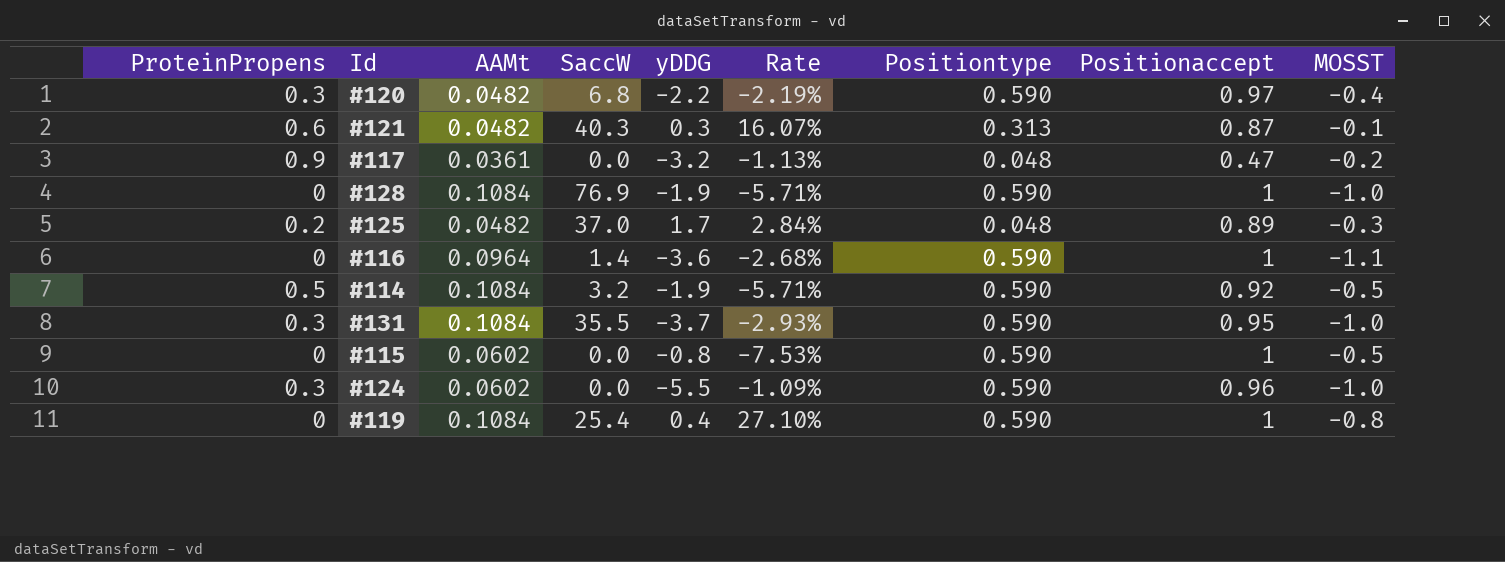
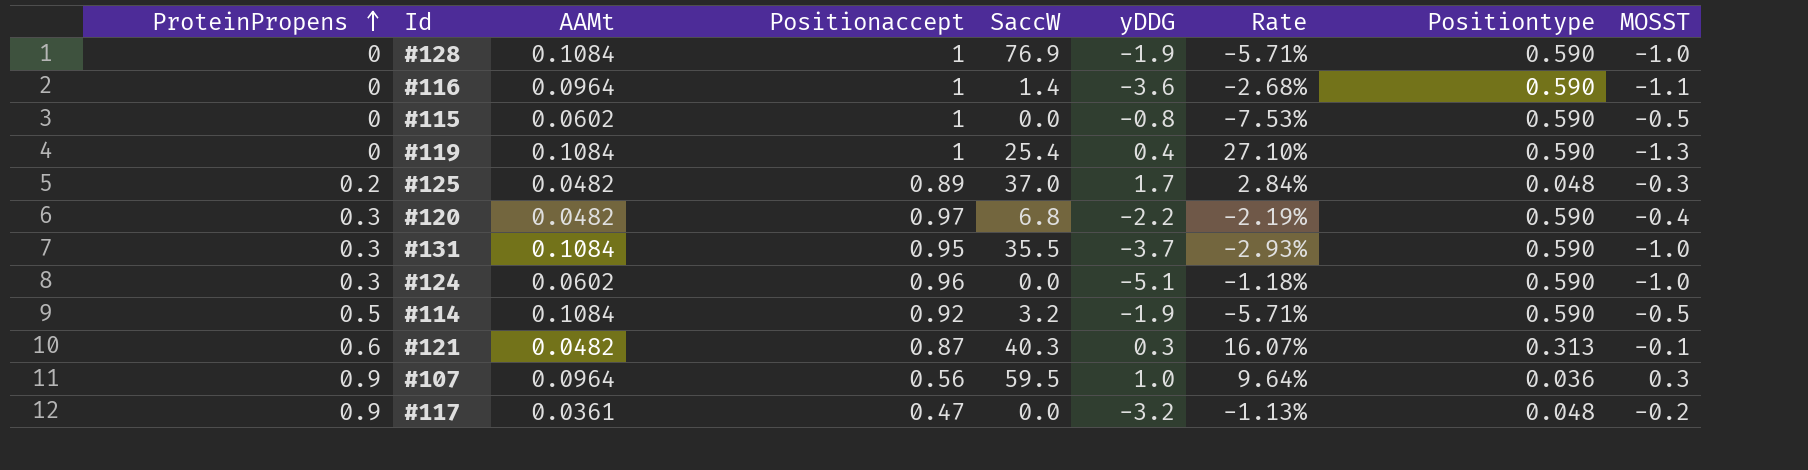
row order: none -> ProteinPropens ascending
column Positionaccept | position: 8 -> 4
#119 | MOSST: -0.8 -> -1.3
#124 | yDDG: -5.5 -> -5.1
#124 | Rate: -1.09% -> -1.18%
row #107: none -> 0.9 | 0.0964 | 0.56 | 59.5 | 1.0 | 9.64% | 0.036 | 0.3

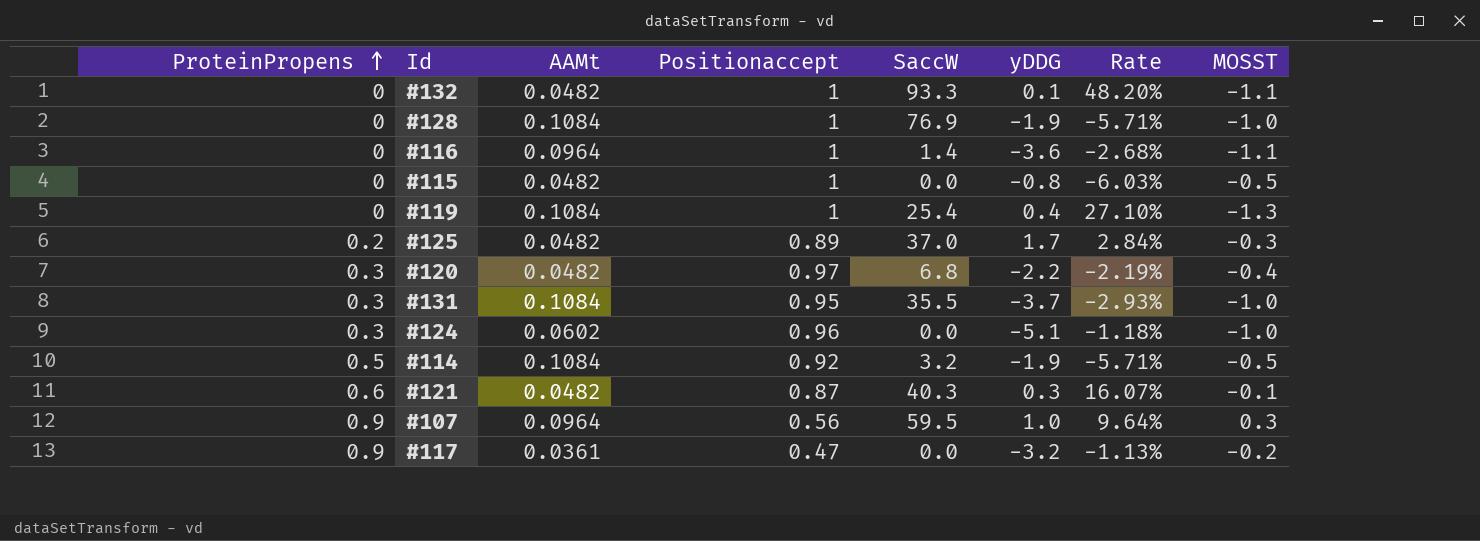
column Positiontype | position: 8 -> none
row #132: none -> 0 | 0.0482 | 1 | 93.3 | 0.1 | 48.20% | -1.1
#115 | AAMt: 0.0602 -> 0.0482
#115 | Rate: -7.53% -> -6.03%

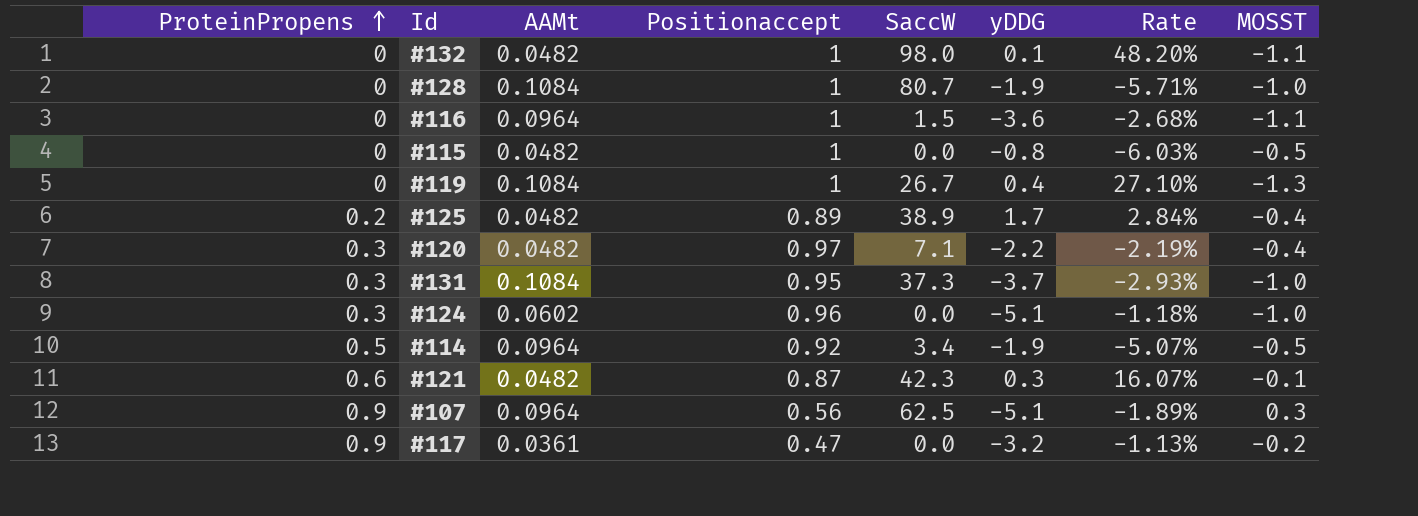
#132 | SaccW: 93.3 -> 98.0
#128 | SaccW: 76.9 -> 80.7
#116 | SaccW: 1.4 -> 1.5
#119 | SaccW: 25.4 -> 26.7
#125 | SaccW: 37.0 -> 38.9
#125 | MOSST: -0.3 -> -0.4
#120 | SaccW: 6.8 -> 7.1
#131 | SaccW: 35.5 -> 37.3
#114 | AAMt: 0.1084 -> 0.0964
#114 | SaccW: 3.2 -> 3.4
#114 | Rate: -5.71% -> -5.07%
#121 | SaccW: 40.3 -> 42.3
#107 | SaccW: 59.5 -> 62.5
#107 | yDDG: 1.0 -> -5.1
#107 | Rate: 9.64% -> -1.89%

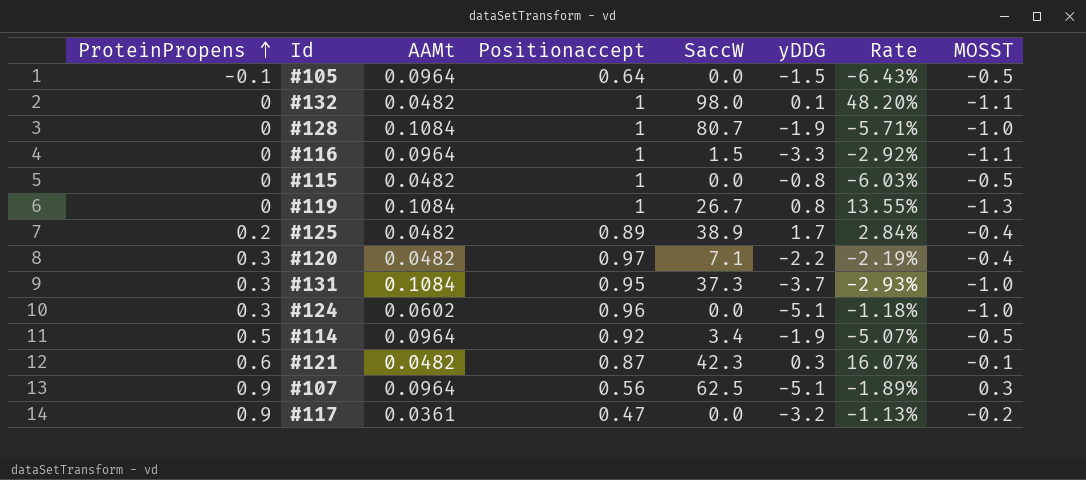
row #105: none -> -0.1 | 0.0964 | 0.64 | 0.0 | -1.5 | -6.43% | -0.5
#116 | yDDG: -3.6 -> -3.3
#116 | Rate: -2.68% -> -2.92%
#119 | yDDG: 0.4 -> 0.8
#119 | Rate: 27.10% -> 13.55%

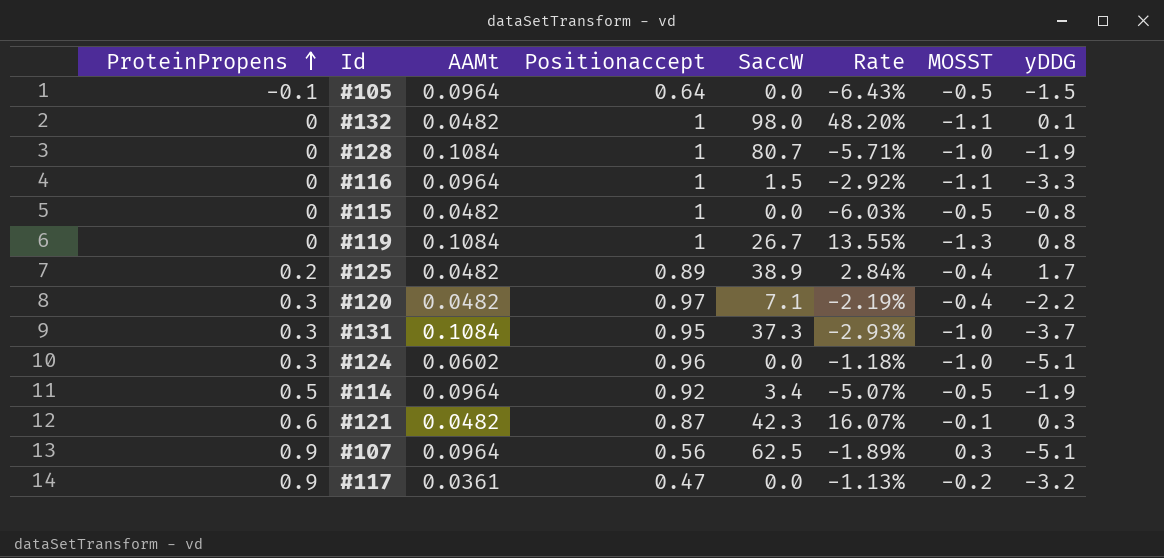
column yDDG | position: 6 -> 8

